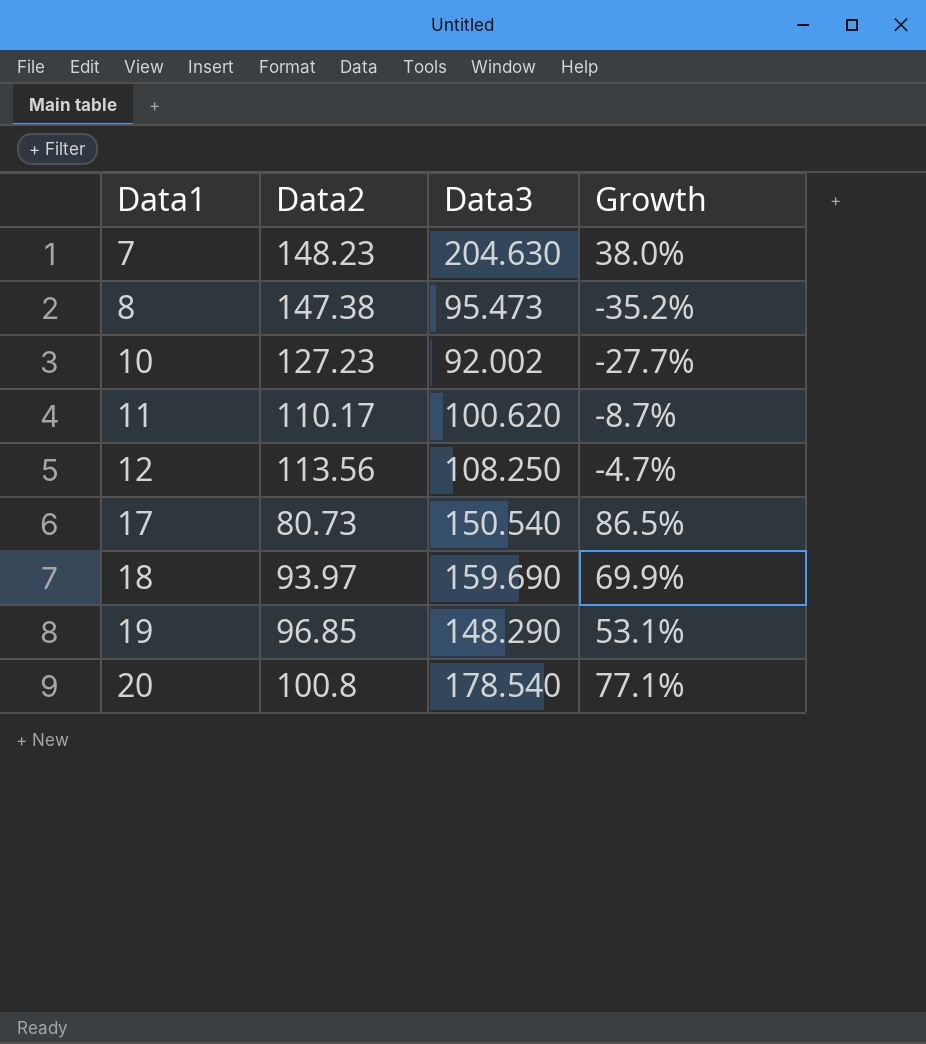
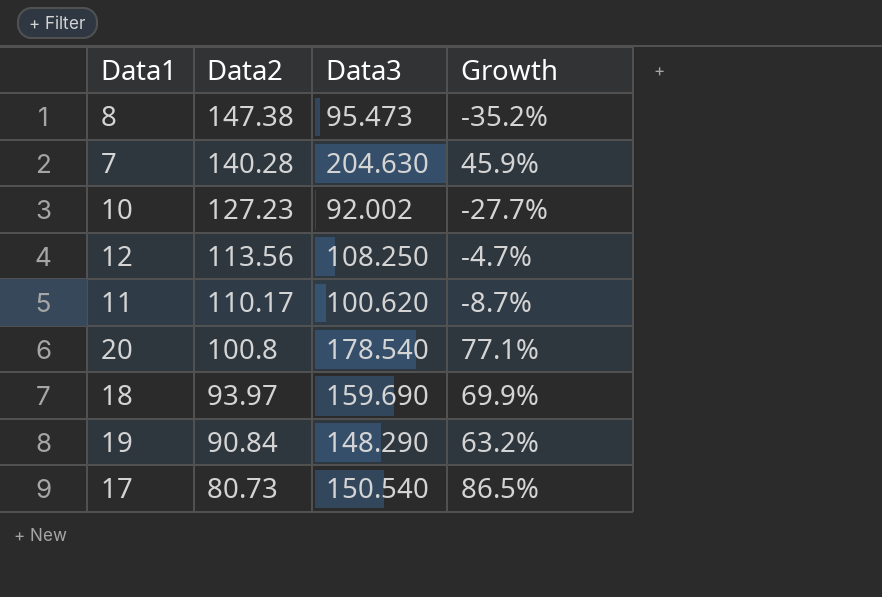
row order: Data1 ascending -> Data2 descending
7 | Data2: 148.23 -> 140.28
7 | Growth: 38.0% -> 45.9%
19 | Data2: 96.85 -> 90.84
19 | Growth: 53.1% -> 63.2%

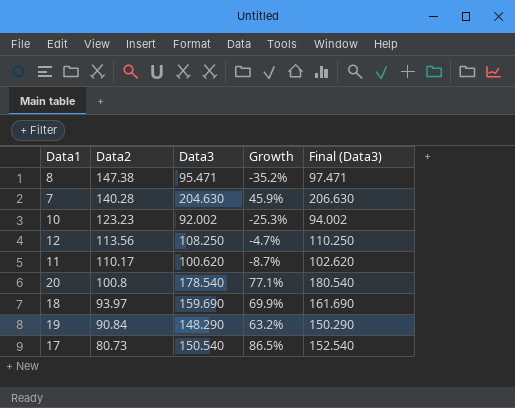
column Final (Data3) | formula: none -> [Data3] + 2
8 | Data3: 95.473 -> 95.471
10 | Data2: 127.23 -> 123.23
10 | Growth: -27.7% -> -25.3%

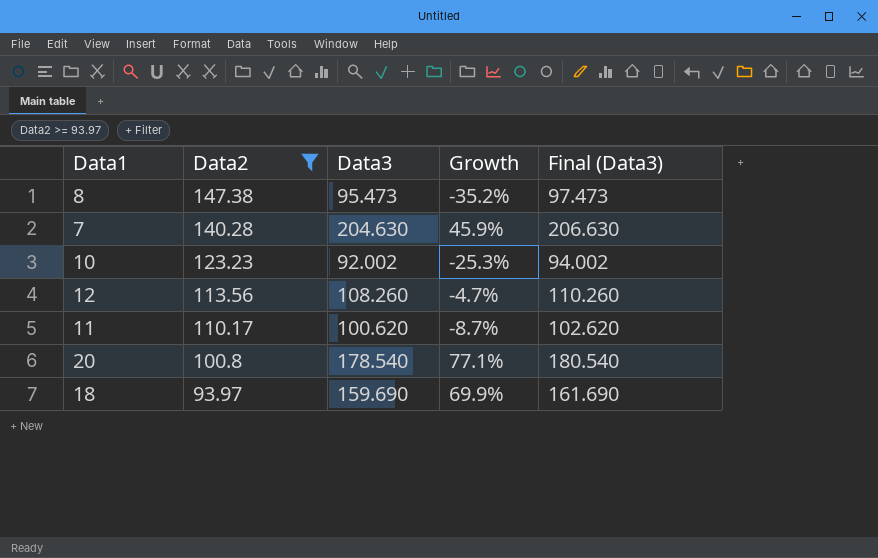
filter: none -> Data2 >= 93.97
8 | Data3: 95.471 -> 95.473
8 | Final (Data3): 97.471 -> 97.473
12 | Data3: 108.250 -> 108.260
12 | Final (Data3): 110.250 -> 110.260

